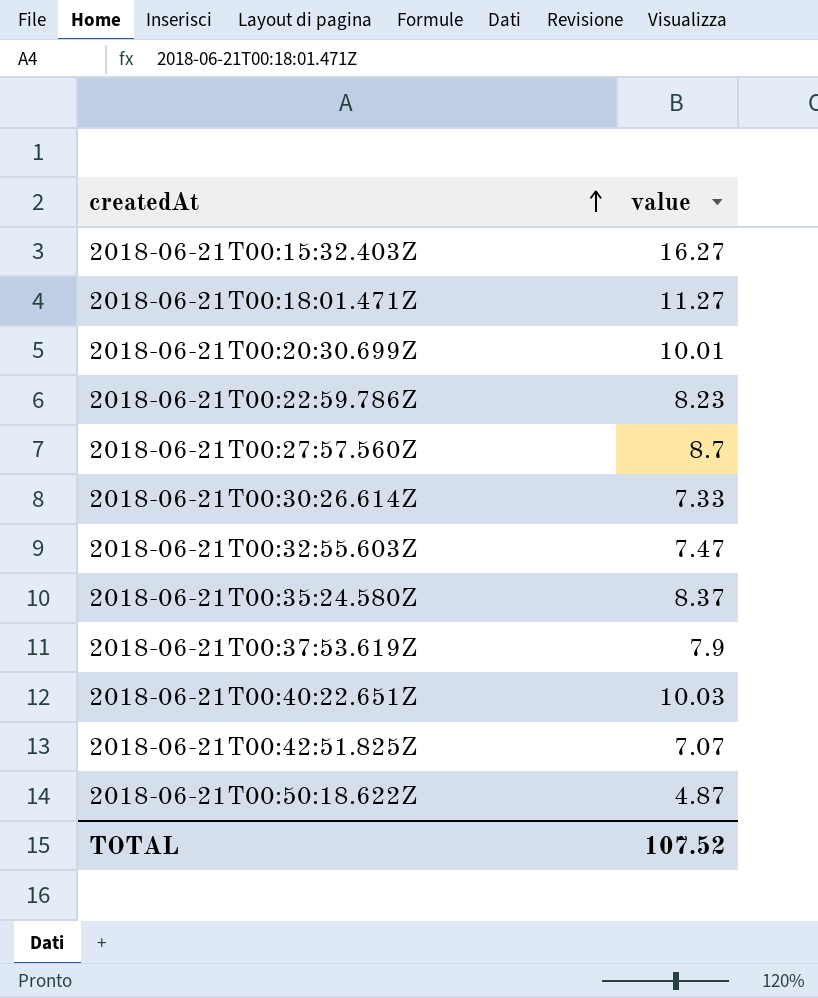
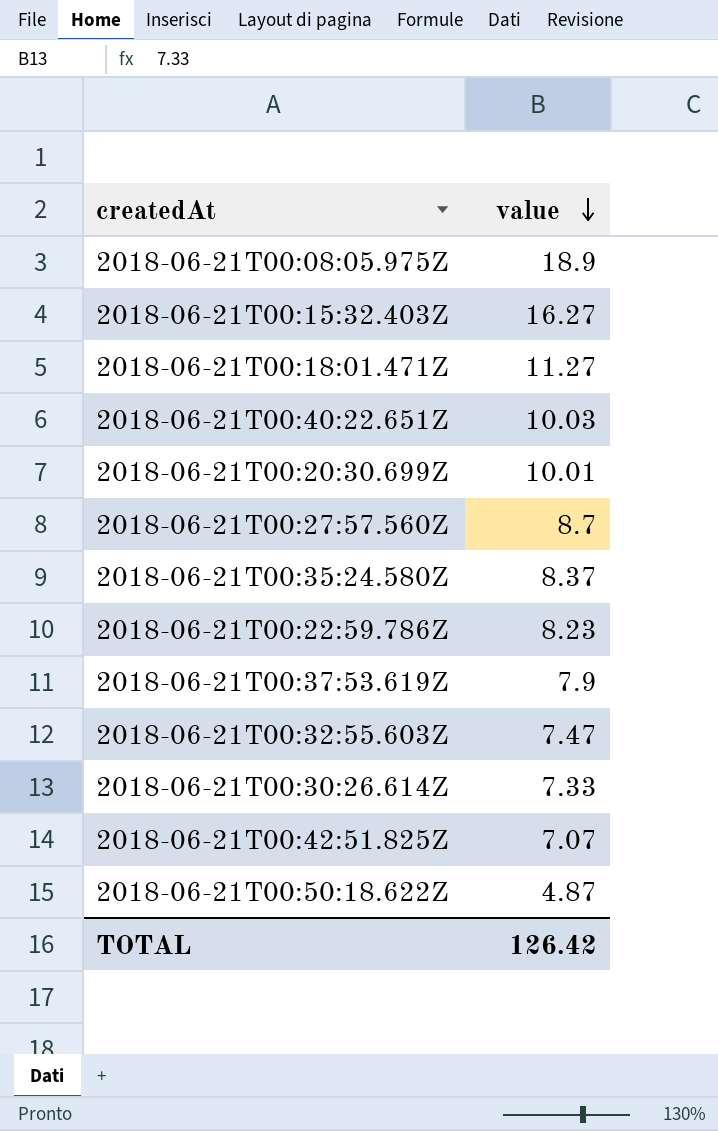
row order: createdAt ascending -> value descending
row 2018-06-21T00:08:05.975Z: none -> 18.9
TOTAL | value: 107.52 -> 126.42

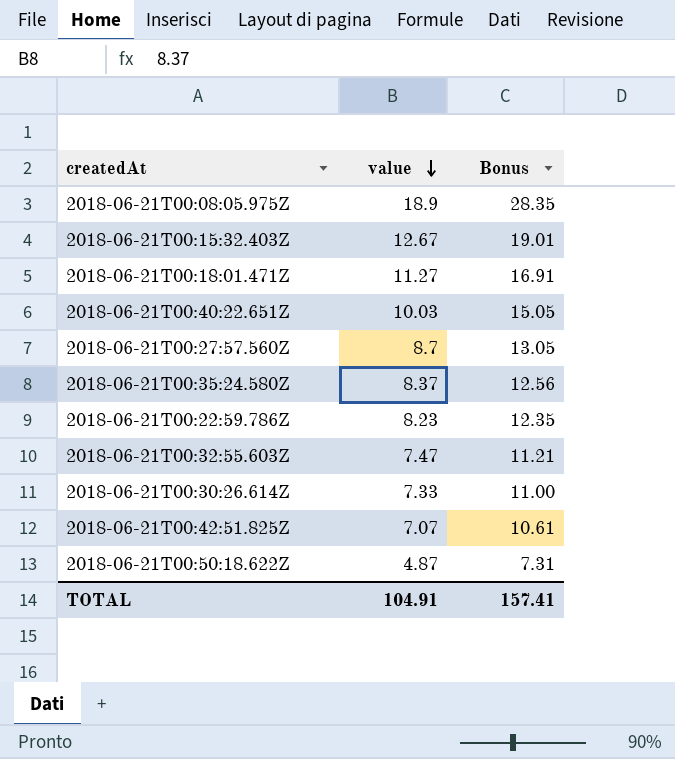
column Bonus | formula: none -> [value] * 1.5
row 2018-06-21T00:20:30.699Z: 10.01 -> none
row 2018-06-21T00:37:53.619Z: 7.9 -> none
2018-06-21T00:15:32.403Z | value: 16.27 -> 12.67
TOTAL | value: 126.42 -> 104.91

